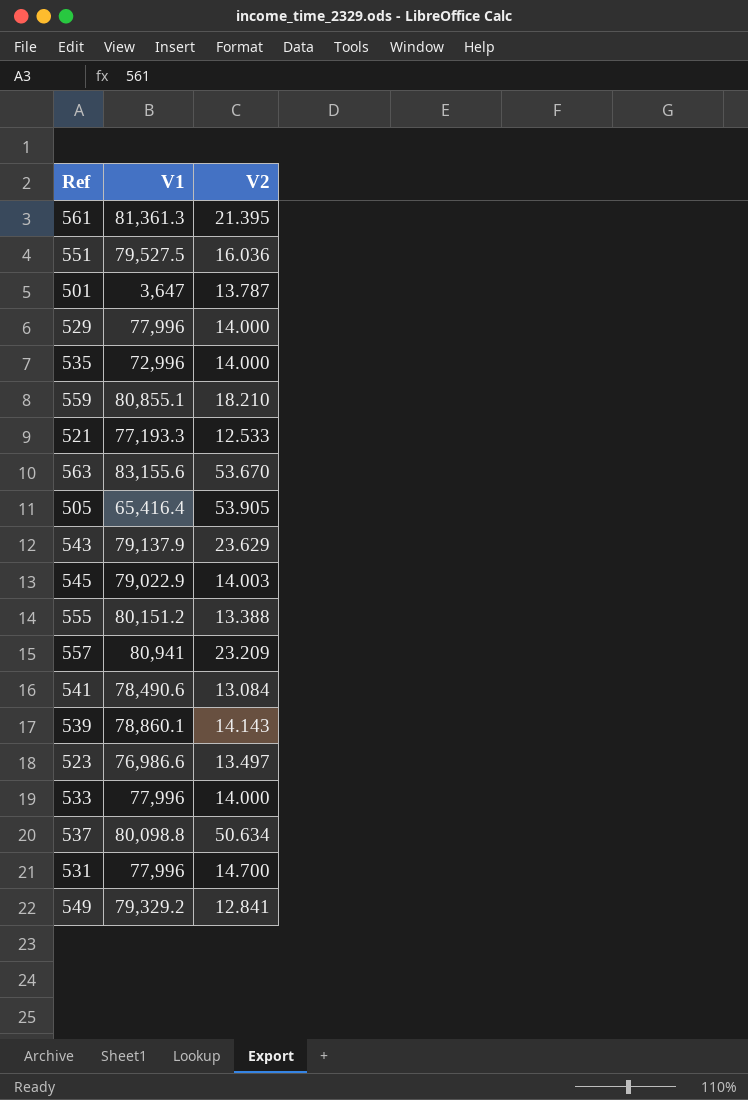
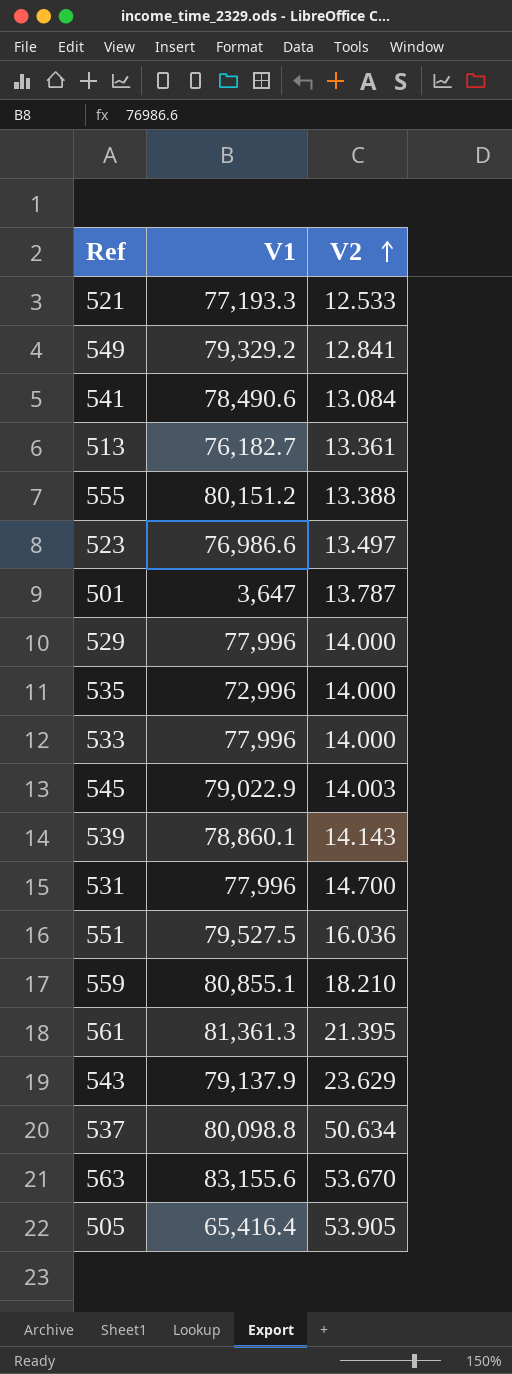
row order: none -> V2 ascending
row 557: 80,941 | 23.209 -> none
row 513: none -> 76,182.7 | 13.361

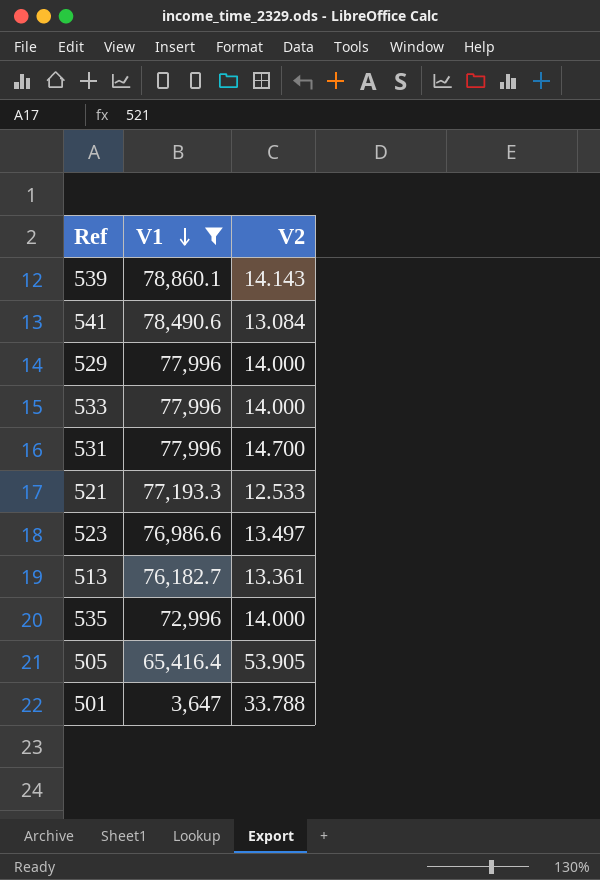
filter: none -> V1 <= 78,860.1
row order: V2 ascending -> V1 descending
501 | V2: 13.787 -> 33.788

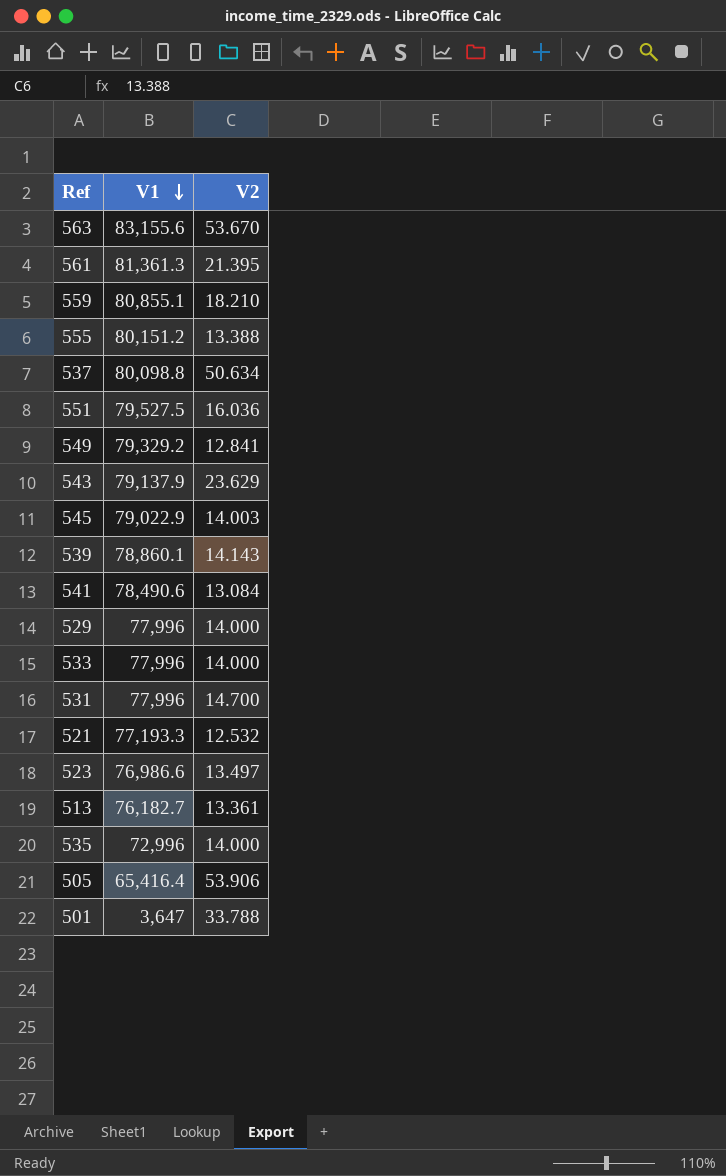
filter: V1 <= 78,860.1 -> none
521 | V2: 12.533 -> 12.532
505 | V2: 53.905 -> 53.906

